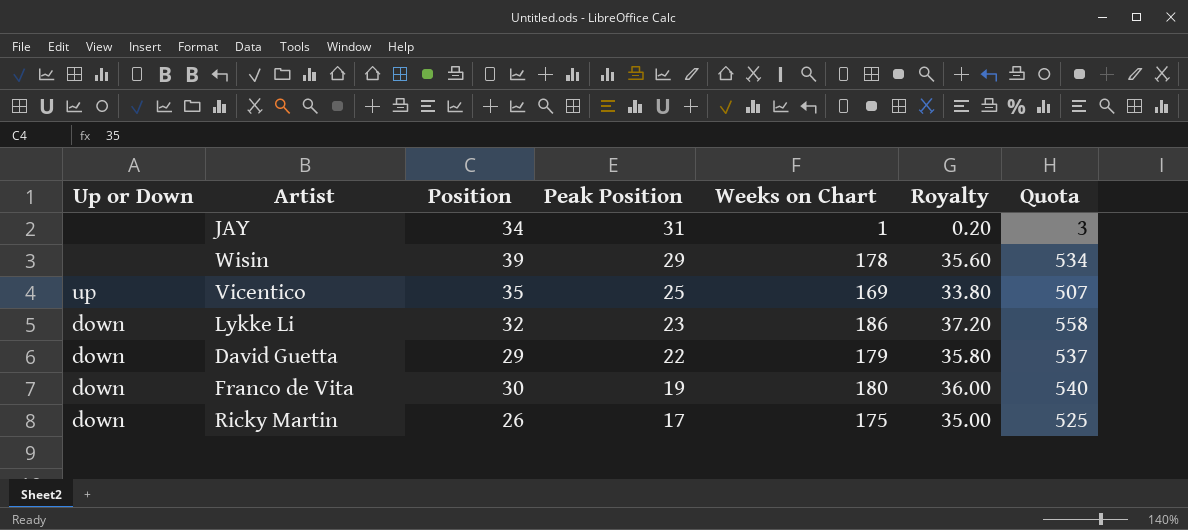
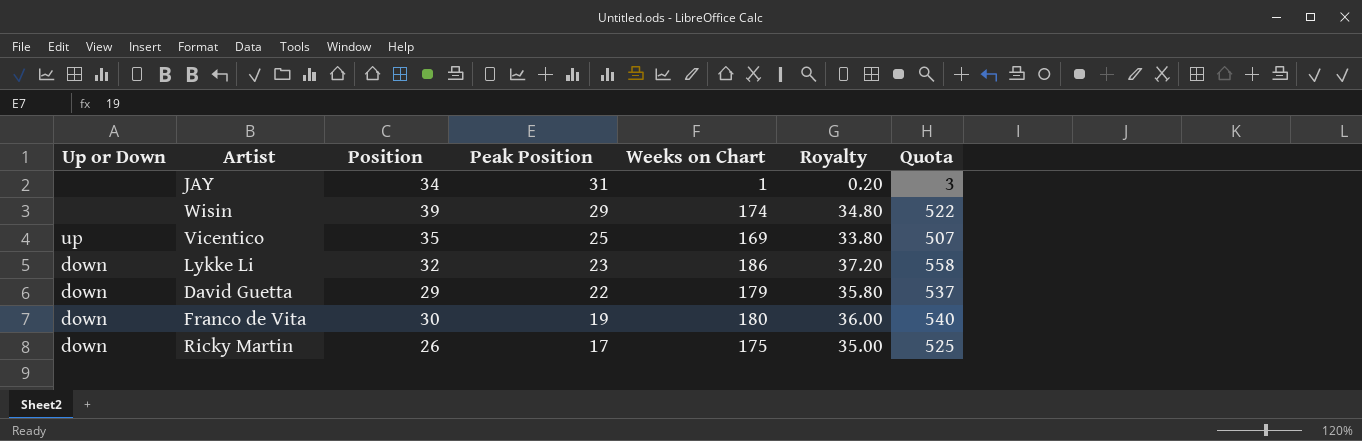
Wisin | Weeks on Chart: 178 -> 174
Wisin | Royalty: 35.60 -> 34.80
Wisin | Quota: 534 -> 522

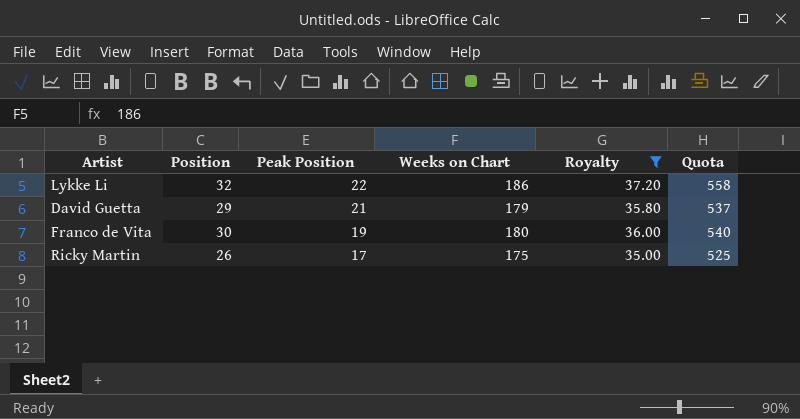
filter: none -> Royalty >= 35.00
column Up or Down | position: 1 -> none
Lykke Li | Peak Position: 23 -> 22
David Guetta | Peak Position: 22 -> 21

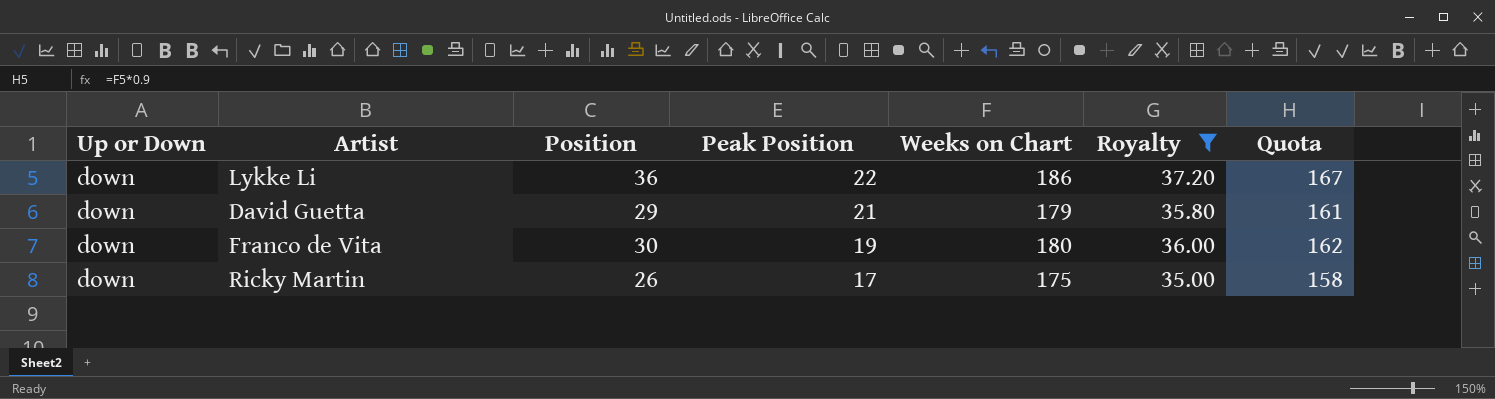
column Up or Down | position: none -> 1
column Quota | formula: [Weeks on Chart] * 3 -> [Weeks on Chart] * 0.9
Lykke Li | Position: 32 -> 36

